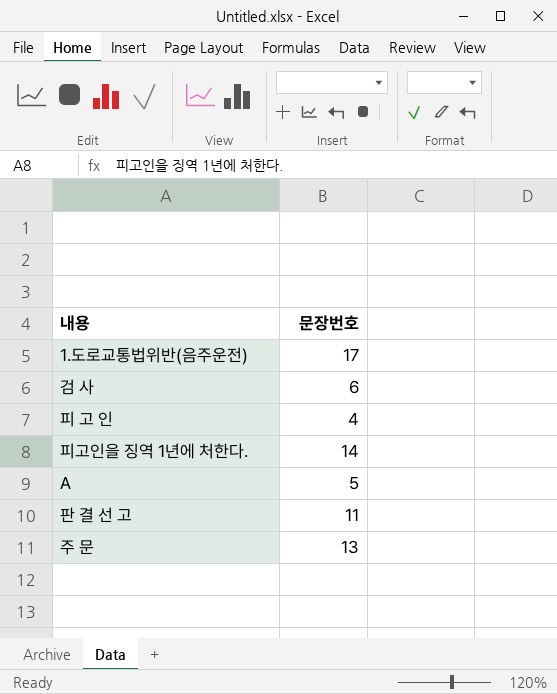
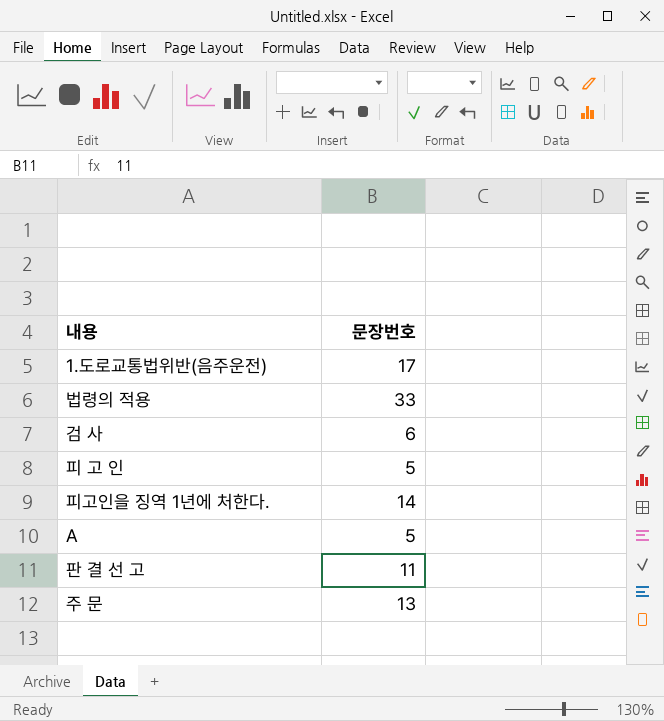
row 법령의 적용: none -> 33
피 고 인 | 문장번호: 4 -> 5

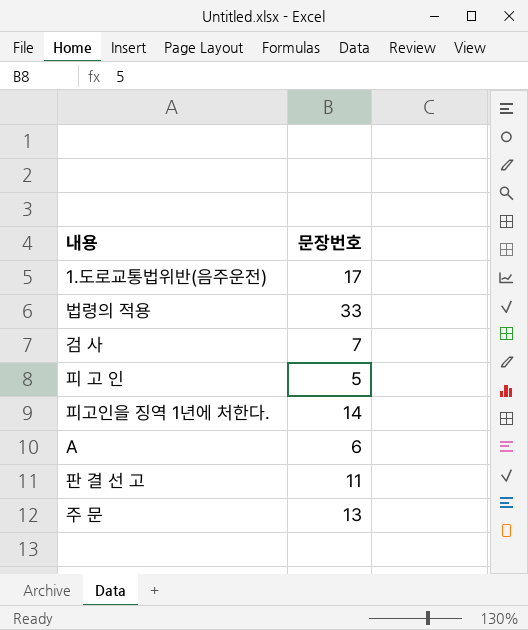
검 사 | 문장번호: 6 -> 7
A | 문장번호: 5 -> 6

